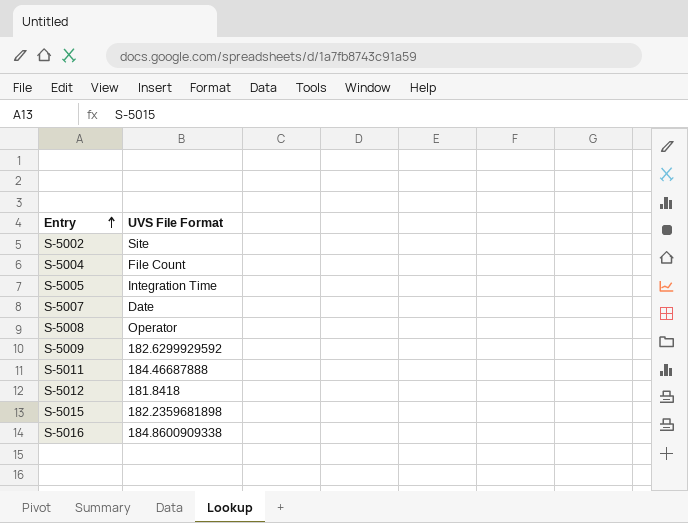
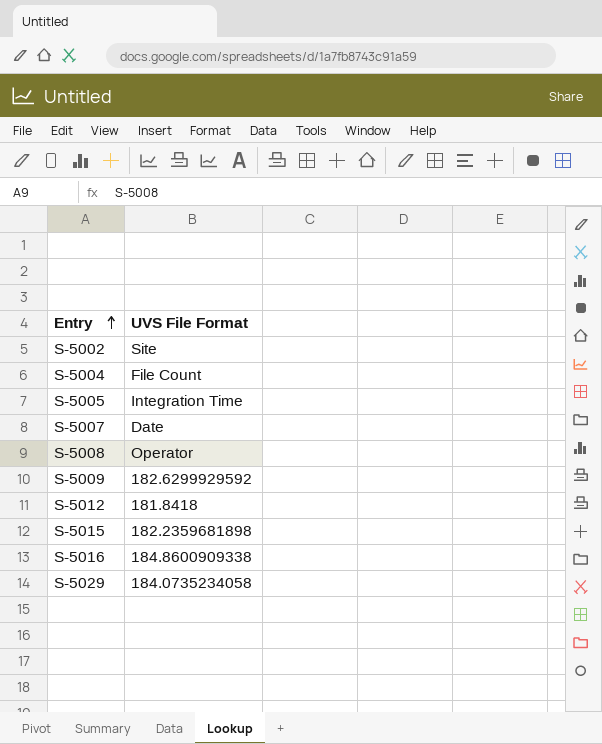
row S-5011: 184.46687888 -> none
row S-5029: none -> 184.0735234058

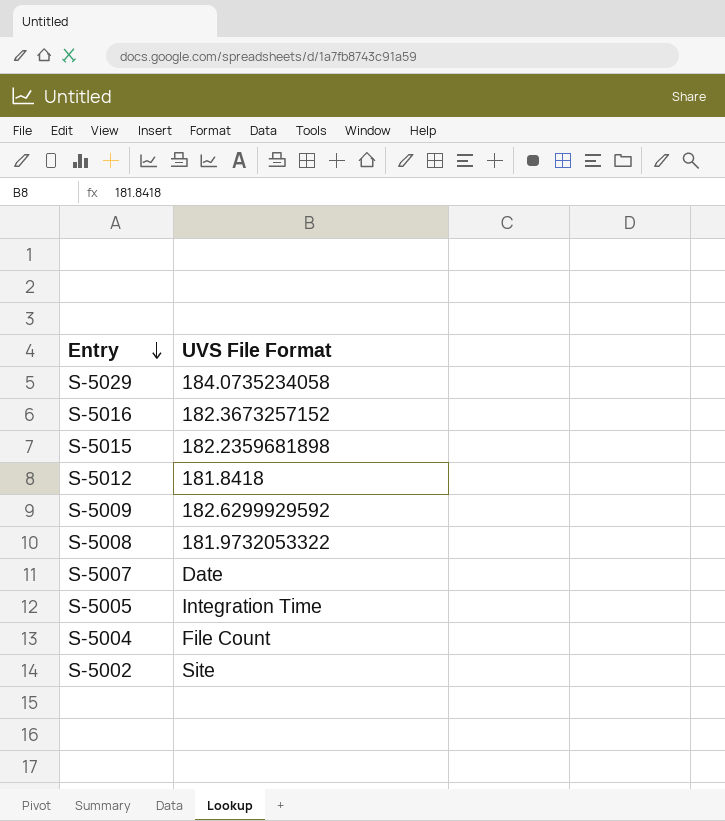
row order: Entry ascending -> Entry descending
S-5016 | UVS File Format: 184.8600909338 -> 182.3673257152
S-5008 | UVS File Format: Operator -> 181.9732053322

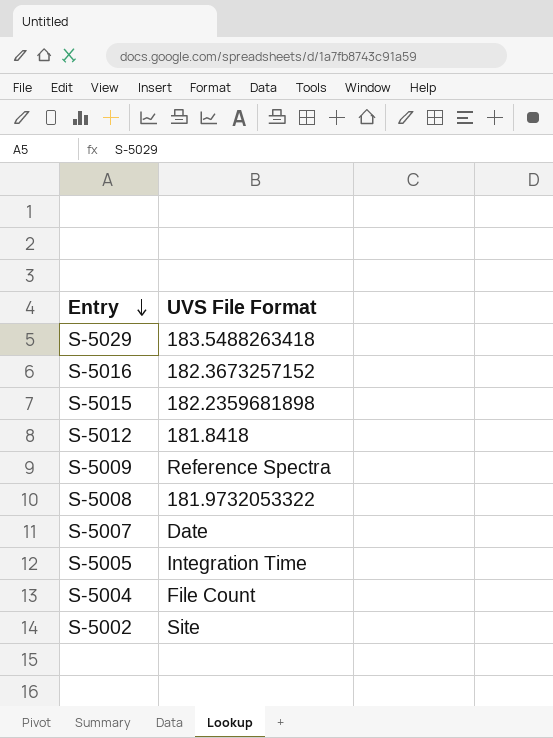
S-5029 | UVS File Format: 184.0735234058 -> 183.5488263418
S-5009 | UVS File Format: 182.6299929592 -> Reference Spectra

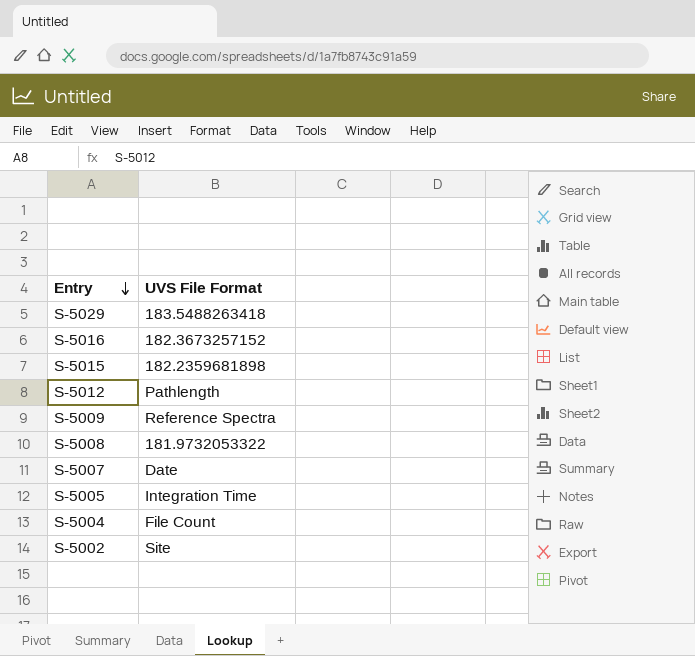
S-5012 | UVS File Format: 181.8418 -> Pathlength

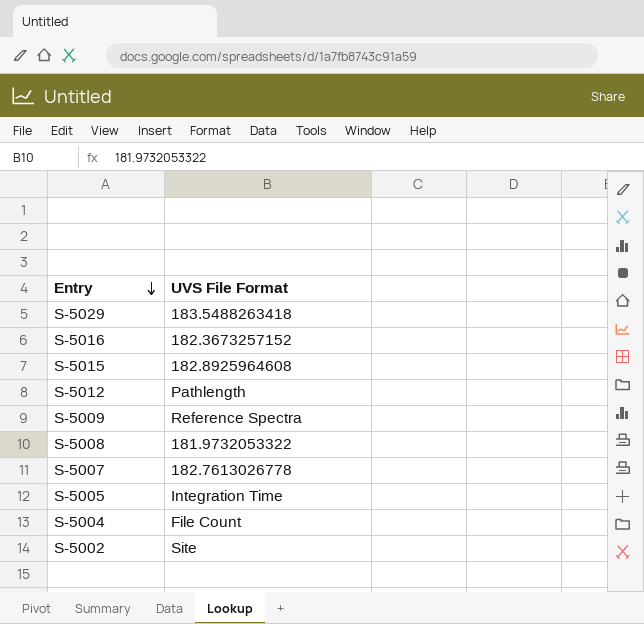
S-5015 | UVS File Format: 182.2359681898 -> 182.8925964608
S-5007 | UVS File Format: Date -> 182.7613026778

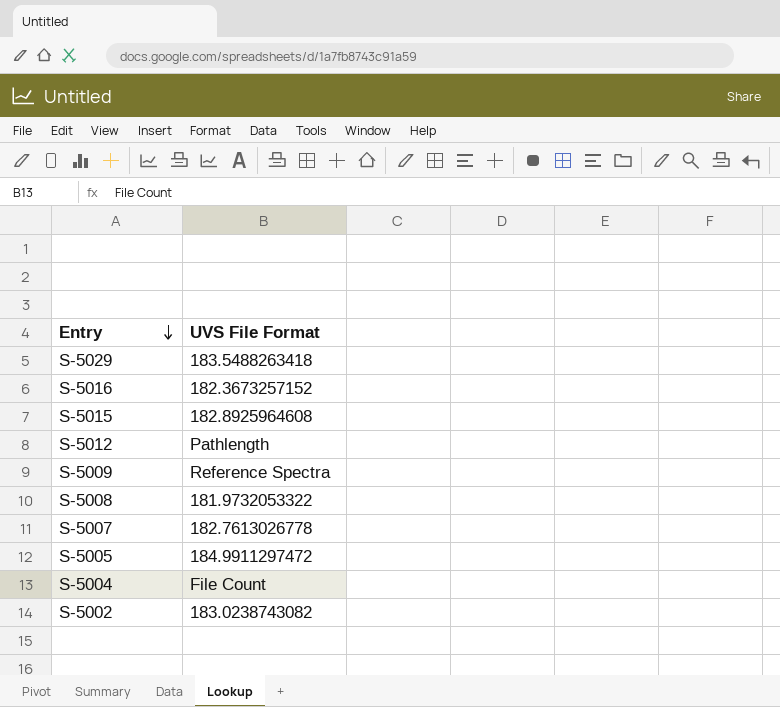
S-5005 | UVS File Format: Integration Time -> 184.9911297472
S-5002 | UVS File Format: Site -> 183.0238743082

